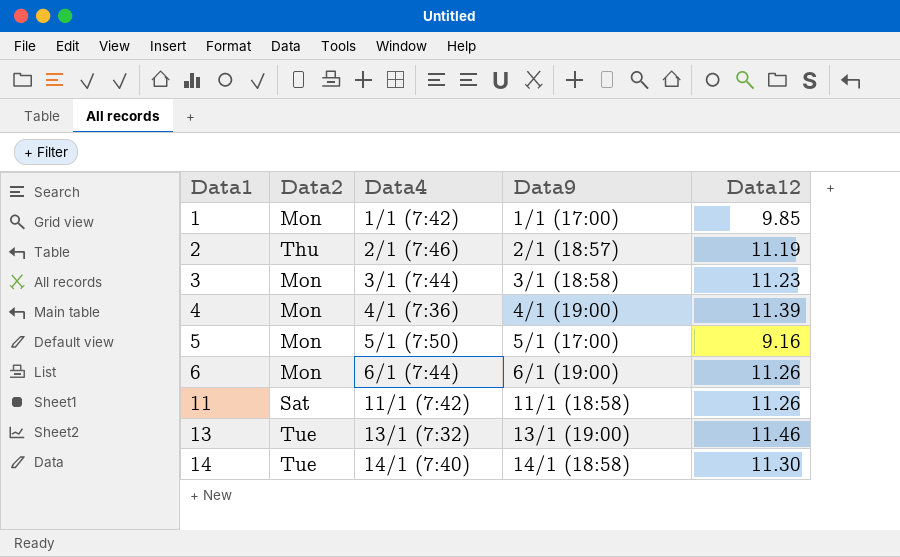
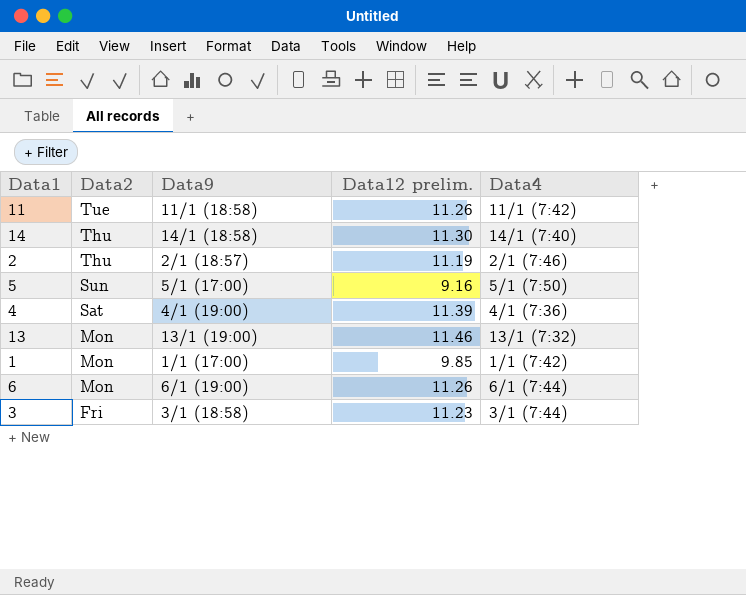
row order: Data1 ascending -> Data2 descending
column name: Data12 -> Data12 prelim.
column Data4 | position: 3 -> 5
11 | Data2: Sat -> Tue
14 | Data2: Tue -> Thu
5 | Data2: Mon -> Sun
4 | Data2: Mon -> Sat
13 | Data2: Tue -> Mon
3 | Data2: Mon -> Fri

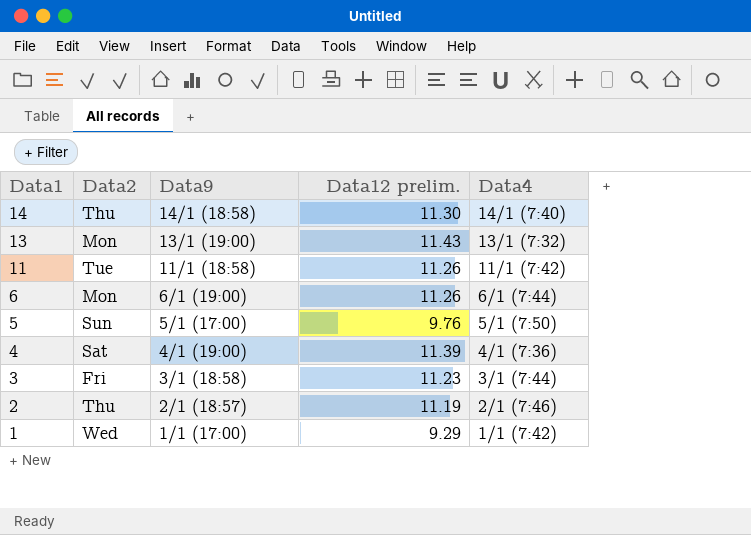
row order: Data2 descending -> Data1 descending
13 | Data12 prelim.: 11.46 -> 11.43
5 | Data12 prelim.: 9.16 -> 9.76
1 | Data2: Mon -> Wed
1 | Data12 prelim.: 9.85 -> 9.29

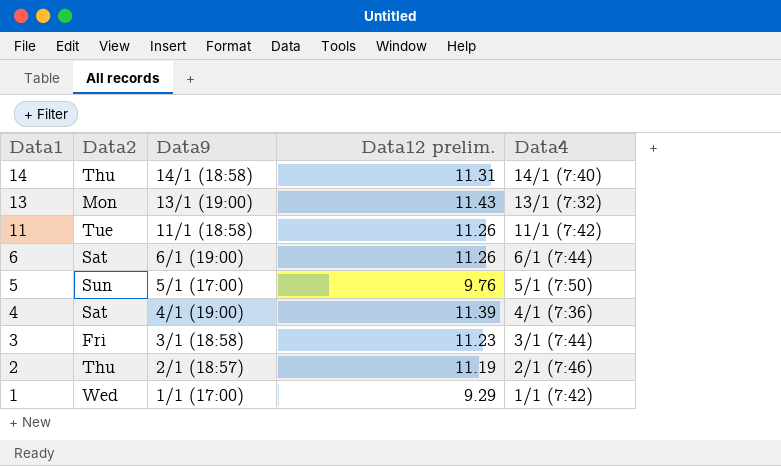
14 | Data12 prelim.: 11.30 -> 11.31
6 | Data2: Mon -> Sat

